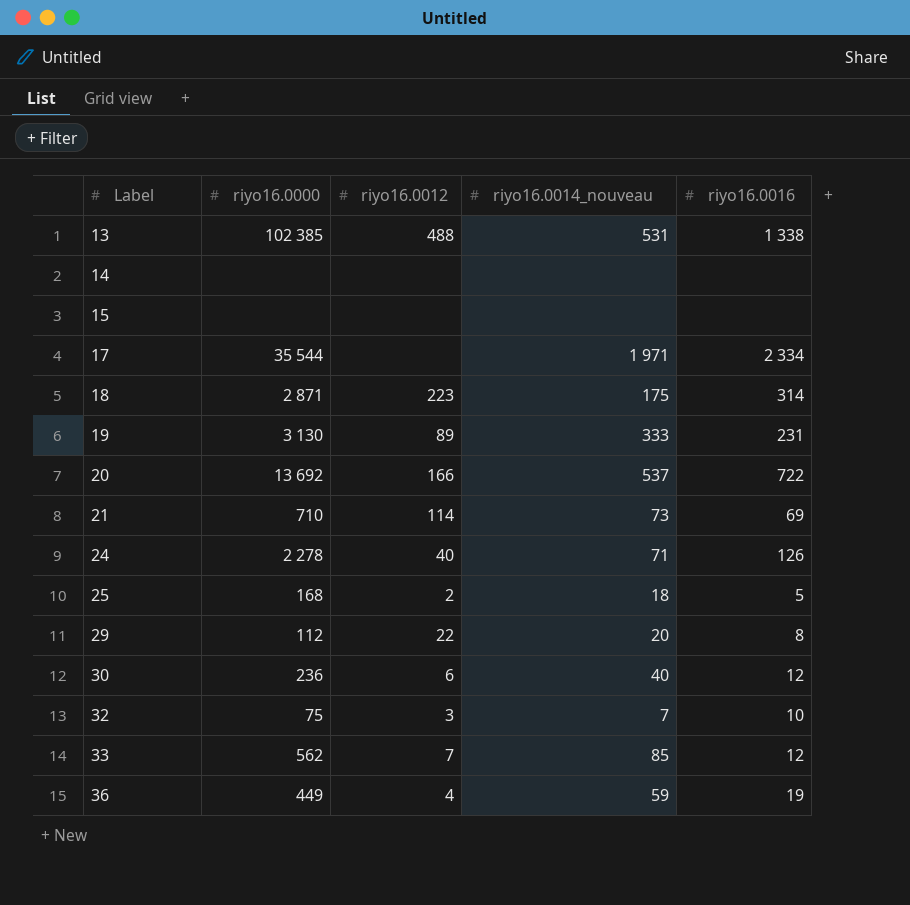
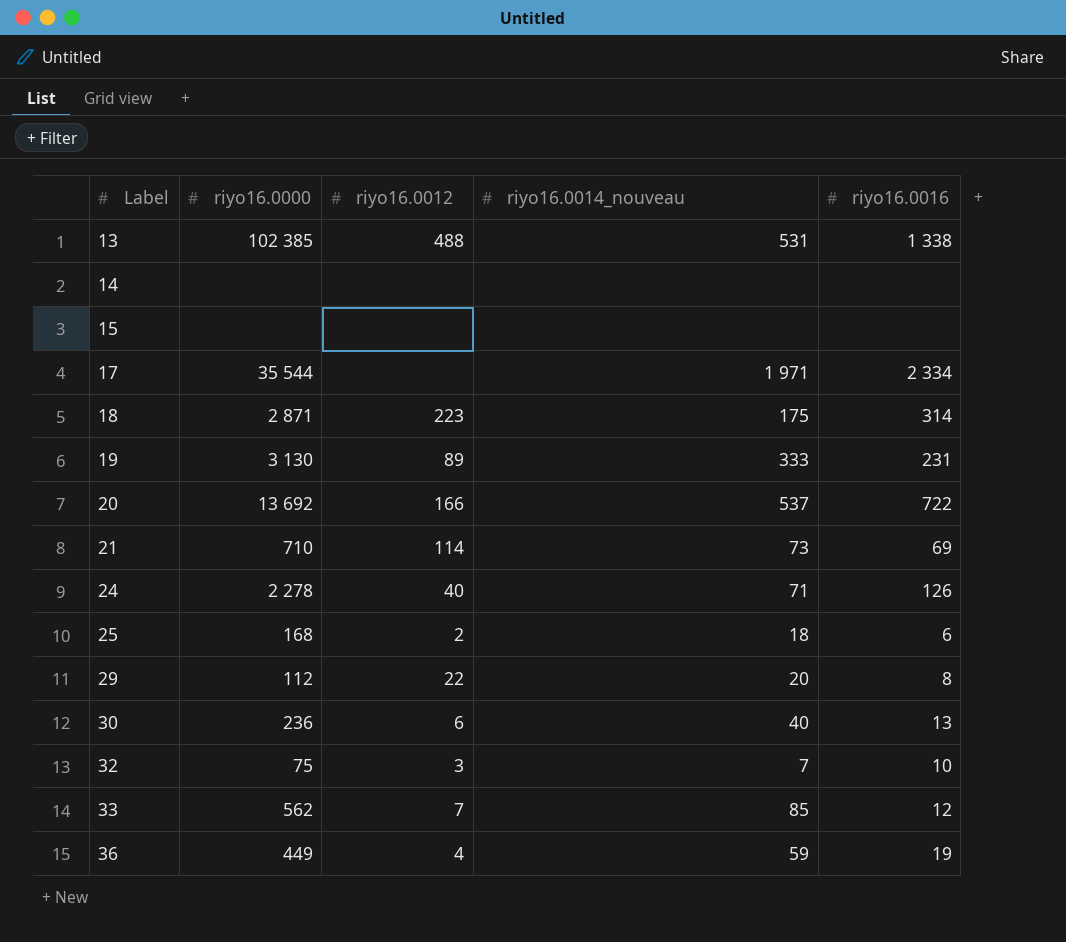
25 | riyo16.0016: 5 -> 6
30 | riyo16.0016: 12 -> 13

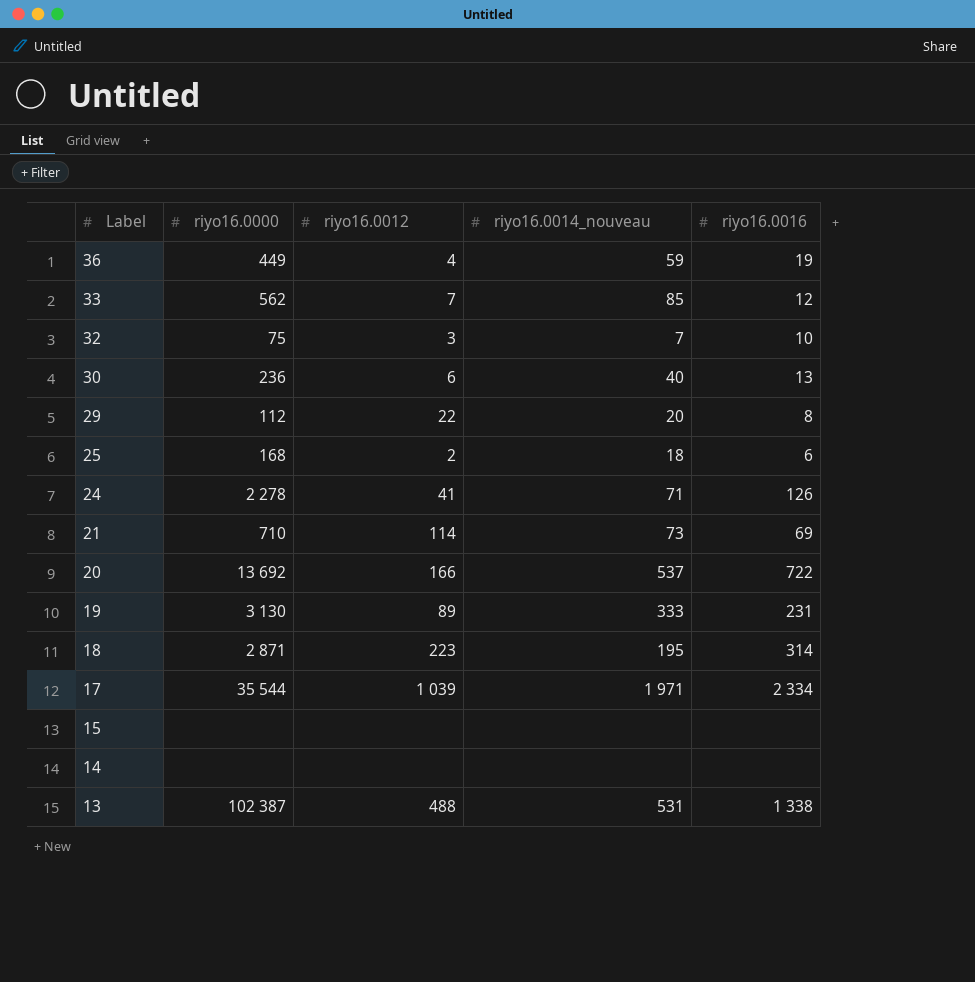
row order: Label ascending -> Label descending
24 | riyo16.0012: 40 -> 41
18 | riyo16.0014_nouveau: 175 -> 195
17 | riyo16.0012: none -> 1 039
13 | riyo16.0000: 102 385 -> 102 387

